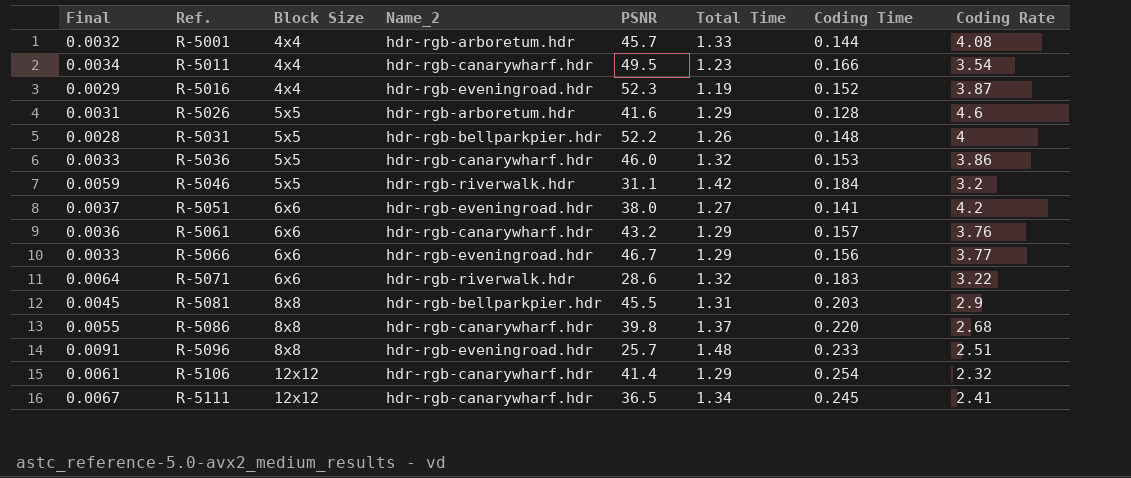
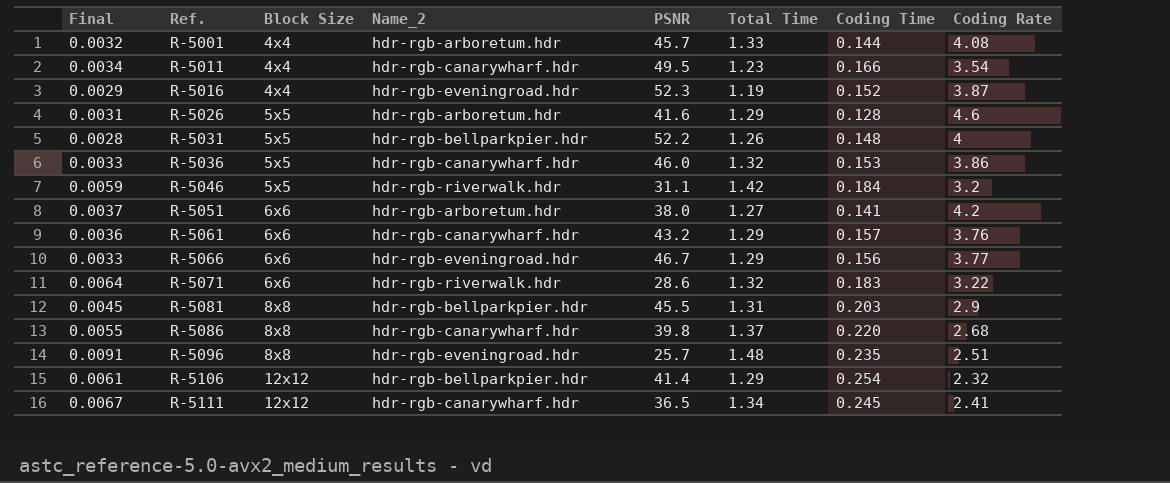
R-5051 | Name_2: hdr-rgb-eveningroad.hdr -> hdr-rgb-arboretum.hdr
R-5096 | Coding Time: 0.233 -> 0.235
R-5106 | Name_2: hdr-rgb-canarywharf.hdr -> hdr-rgb-bellparkpier.hdr

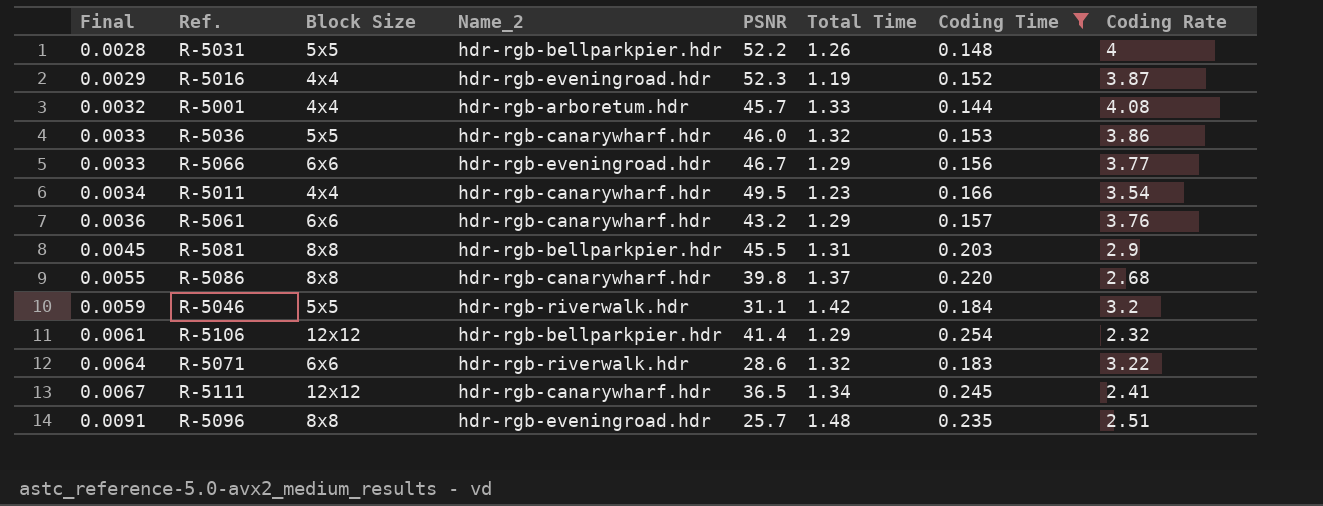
filter: none -> Coding Time >= 0.144
row order: Ref. ascending -> Final ascending

